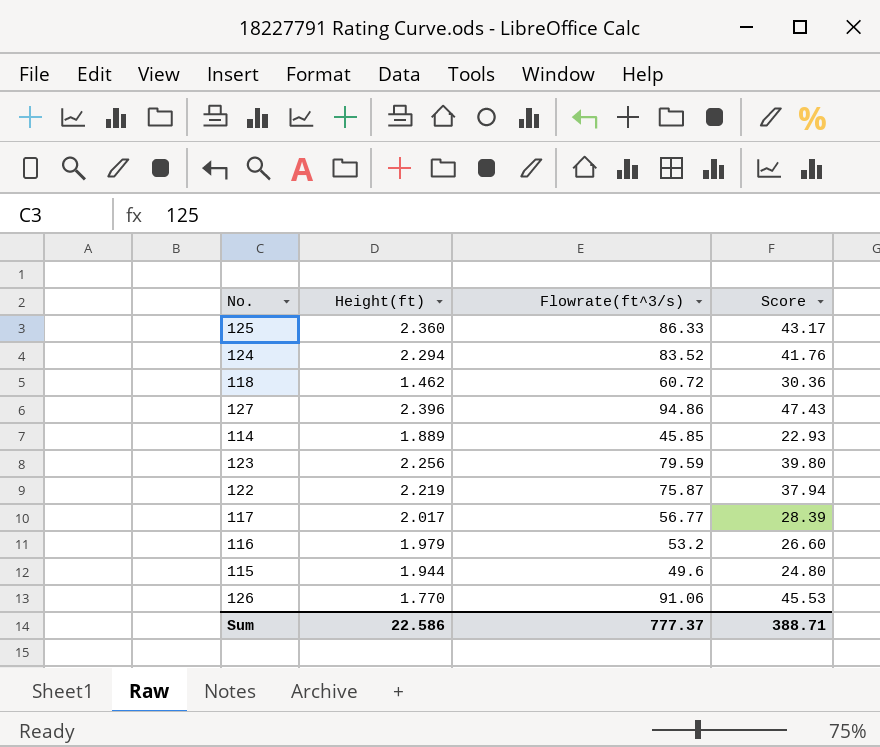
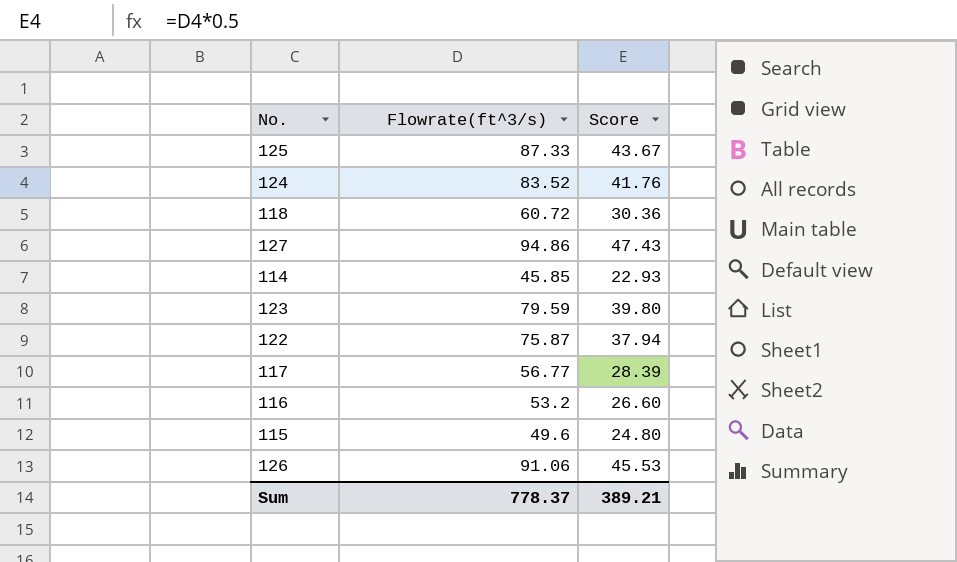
column Height(ft) | position: 2 -> none
125 | Flowrate(ft^3/s): 86.33 -> 87.33
125 | Score: 43.17 -> 43.67
Sum | Flowrate(ft^3/s): 777.37 -> 778.37
Sum | Score: 388.71 -> 389.21

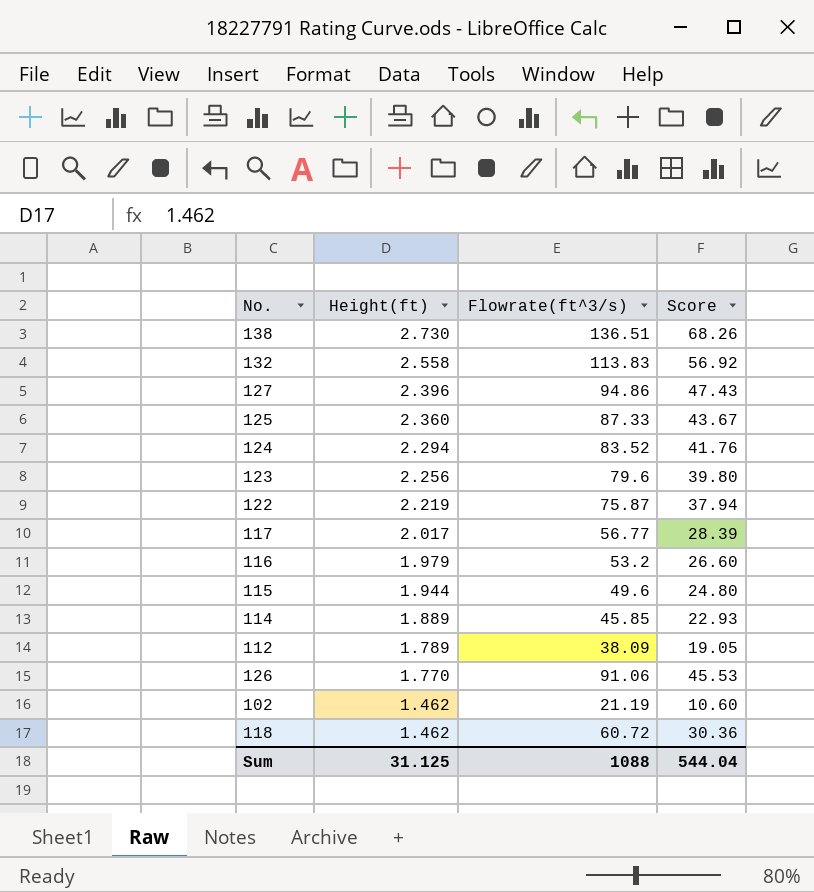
row order: none -> Height(ft) descending
column Height(ft) | position: none -> 2
row 138: none -> 2.730 | 136.51 | 68.26
row 132: none -> 2.558 | 113.83 | 56.92
123 | Flowrate(ft^3/s): 79.59 -> 79.6
row 112: none -> 1.789 | 38.09 | 19.05
row 102: none -> 1.462 | 21.19 | 10.60
Sum | Flowrate(ft^3/s): 778.37 -> 1088
Sum | Score: 389.21 -> 544.04

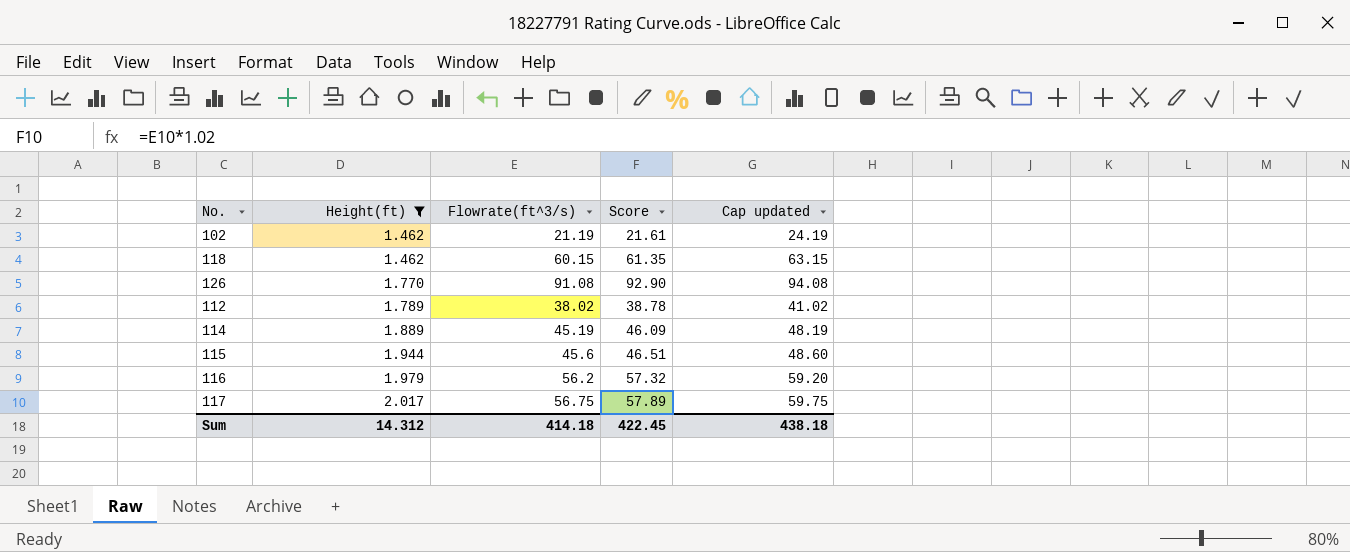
filter: none -> Height(ft) <= 2.017
row order: Height(ft) descending -> Height(ft) ascending
column Score | formula: [Flowrate(ft^3/s)] * 0.5 -> [Flowrate(ft^3/s)] * 1.02
column Cap updated | formula: none -> [Flowrate(ft^3/s)] + 3
118 | Flowrate(ft^3/s): 60.72 -> 60.15
126 | Flowrate(ft^3/s): 91.06 -> 91.08
112 | Flowrate(ft^3/s): 38.09 -> 38.02
114 | Flowrate(ft^3/s): 45.85 -> 45.19
115 | Flowrate(ft^3/s): 49.6 -> 45.6
116 | Flowrate(ft^3/s): 53.2 -> 56.2
117 | Flowrate(ft^3/s): 56.77 -> 56.75
Sum | Height(ft): 31.125 -> 14.312
Sum | Flowrate(ft^3/s): 1088 -> 414.18
Sum | Score: 544.04 -> 422.45

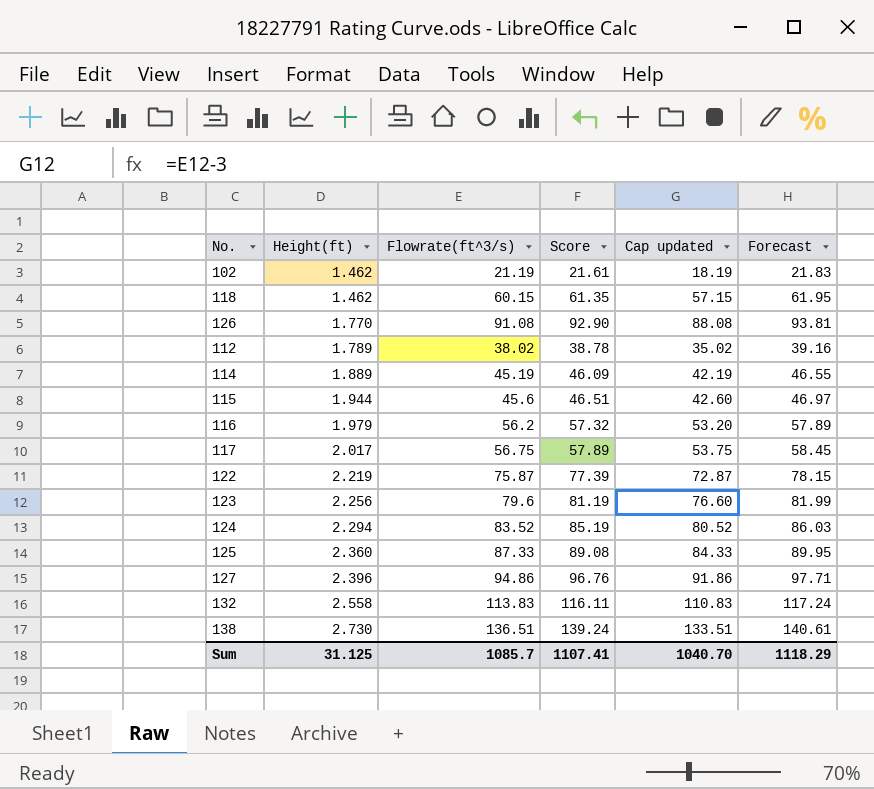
filter: Height(ft) <= 2.017 -> none
column Cap updated | formula: [Flowrate(ft^3/s)] + 3 -> [Flowrate(ft^3/s)] - 3
column Forecast | formula: none -> [Flowrate(ft^3/s)] * 1.03
Sum | Height(ft): 14.312 -> 31.125
Sum | Flowrate(ft^3/s): 414.18 -> 1085.7
Sum | Score: 422.45 -> 1107.41
Sum | Cap updated: 438.18 -> 1040.70

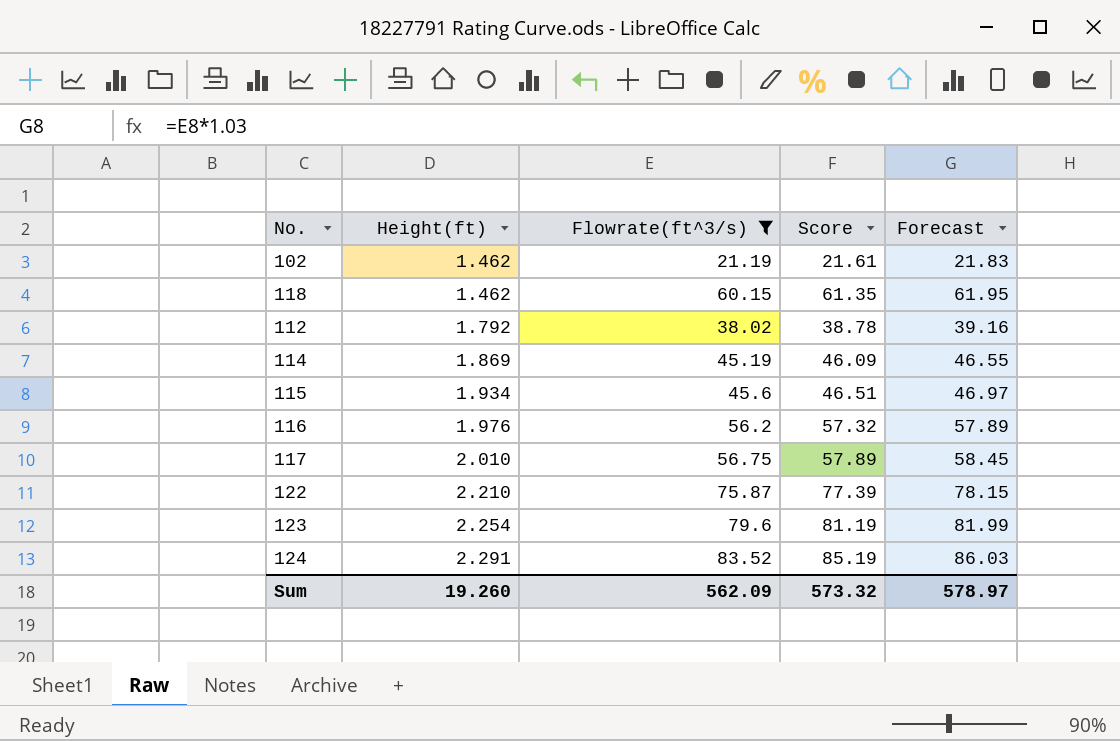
filter: none -> Flowrate(ft^3/s) <= 83.52
column Cap updated | formula: [Flowrate(ft^3/s)] - 3 -> none
112 | Height(ft): 1.789 -> 1.792
114 | Height(ft): 1.889 -> 1.869
115 | Height(ft): 1.944 -> 1.934
116 | Height(ft): 1.979 -> 1.976
117 | Height(ft): 2.017 -> 2.010
122 | Height(ft): 2.219 -> 2.210
123 | Height(ft): 2.256 -> 2.254
124 | Height(ft): 2.294 -> 2.291
Sum | Height(ft): 31.125 -> 19.260
Sum | Flowrate(ft^3/s): 1085.7 -> 562.09
Sum | Score: 1107.41 -> 573.32
Sum | Forecast: 1118.29 -> 578.97

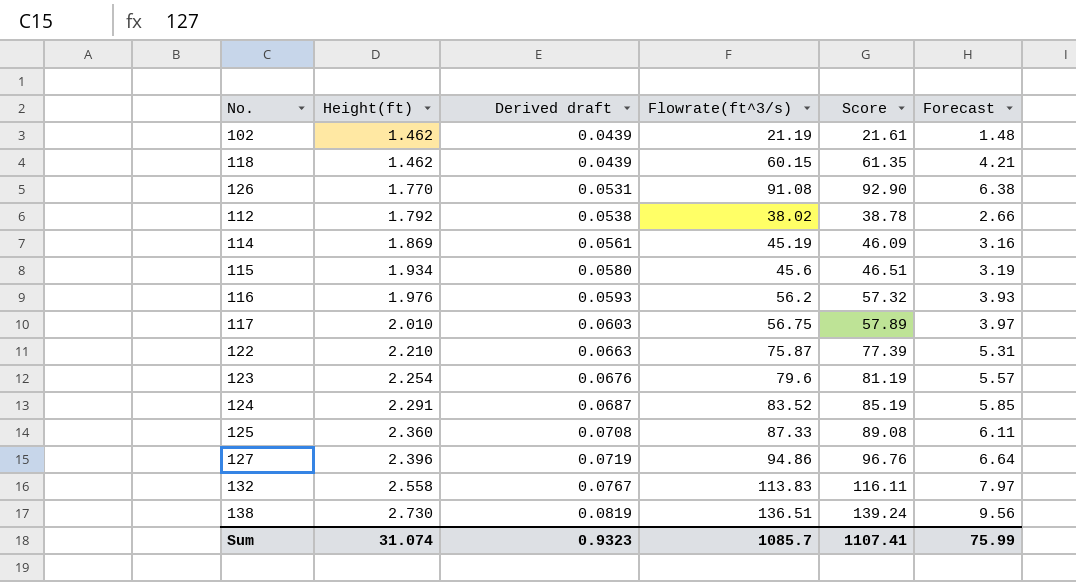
filter: Flowrate(ft^3/s) <= 83.52 -> none
column Derived draft | formula: none -> [Height(ft)] * 0.03
column Forecast | formula: [Flowrate(ft^3/s)] * 1.03 -> [Flowrate(ft^3/s)] * 0.07
Sum | Height(ft): 19.260 -> 31.074
Sum | Flowrate(ft^3/s): 562.09 -> 1085.7
Sum | Score: 573.32 -> 1107.41
Sum | Forecast: 578.97 -> 75.99

